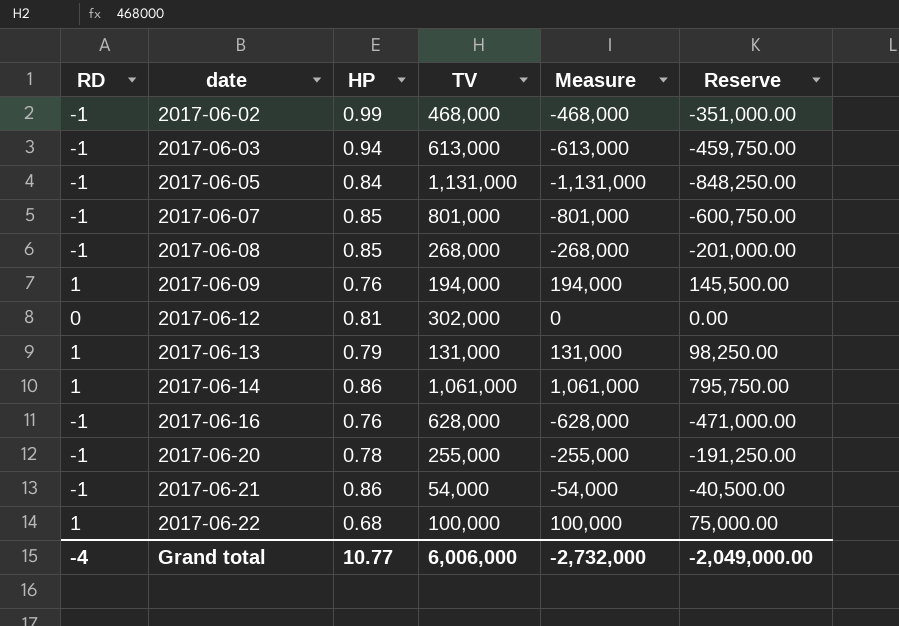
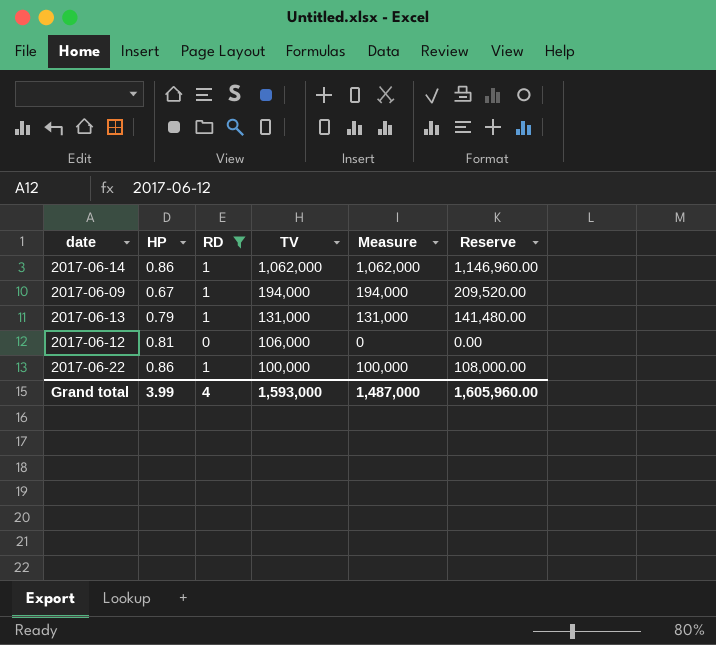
filter: none -> RD != -1
row order: date ascending -> TV descending
column RD | position: 1 -> 3
column Reserve | formula: [Measure] * 0.75 -> [Measure] * 1.08
2017-06-14 | TV: 1,061,000 -> 1,062,000
2017-06-14 | Measure: 1,061,000 -> 1,062,000
2017-06-09 | HP: 0.76 -> 0.67
2017-06-12 | TV: 302,000 -> 106,000
2017-06-22 | HP: 0.68 -> 0.86
Grand total | HP: 10.77 -> 3.99
Grand total | RD: -4 -> 4
Grand total | TV: 6,006,000 -> 1,593,000
Grand total | Measure: -2,732,000 -> 1,487,000
Grand total | Reserve: -2,049,000.00 -> 1,605,960.00

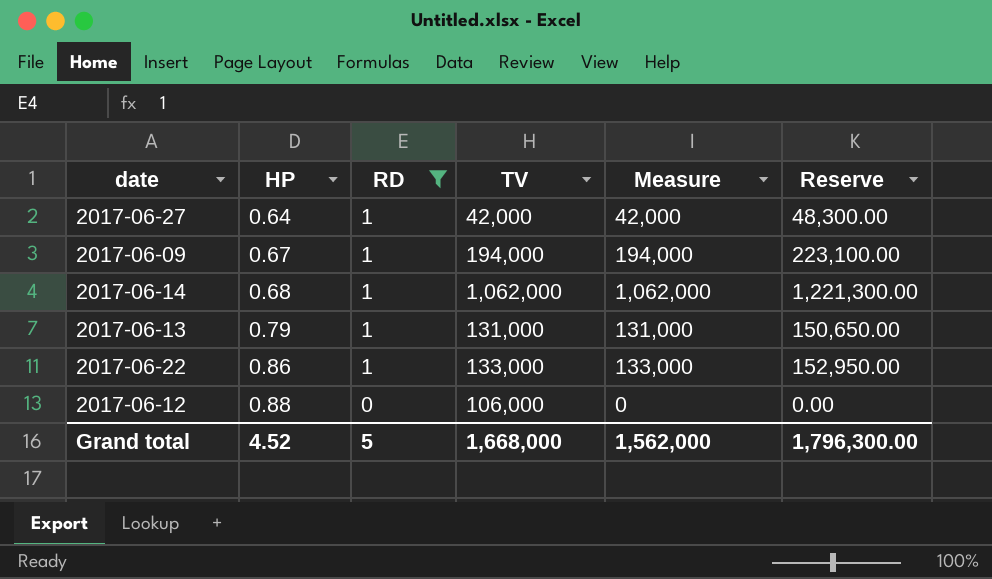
row order: TV descending -> HP ascending
column Reserve | formula: [Measure] * 1.08 -> [Measure] * 1.15
row 2017-06-27: none -> 0.64 | 1 | 42,000 | 42,000 | 48,300.00
2017-06-14 | HP: 0.86 -> 0.68
2017-06-22 | TV: 100,000 -> 133,000
2017-06-22 | Measure: 100,000 -> 133,000
2017-06-12 | HP: 0.81 -> 0.88
Grand total | HP: 3.99 -> 4.52
Grand total | RD: 4 -> 5
Grand total | TV: 1,593,000 -> 1,668,000
Grand total | Measure: 1,487,000 -> 1,562,000
Grand total | Reserve: 1,605,960.00 -> 1,796,300.00

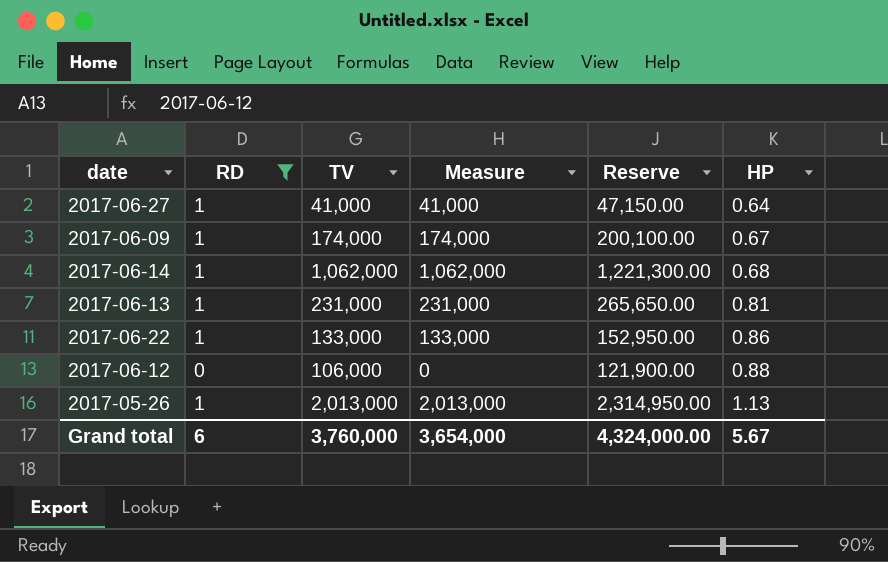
column Reserve | formula: [Measure] * 1.15 -> [TV] * 1.15
column HP | position: 2 -> 6
2017-06-27 | TV: 42,000 -> 41,000
2017-06-27 | Measure: 42,000 -> 41,000
2017-06-09 | TV: 194,000 -> 174,000
2017-06-09 | Measure: 194,000 -> 174,000
2017-06-13 | TV: 131,000 -> 231,000
2017-06-13 | Measure: 131,000 -> 231,000
2017-06-13 | HP: 0.79 -> 0.81
row 2017-05-26: none -> 1 | 2,013,000 | 2,013,000 | 2,314,950.00 | 1.13
Grand total | RD: 5 -> 6
Grand total | TV: 1,668,000 -> 3,760,000
Grand total | Measure: 1,562,000 -> 3,654,000
Grand total | Reserve: 1,796,300.00 -> 4,324,000.00
Grand total | HP: 4.52 -> 5.67

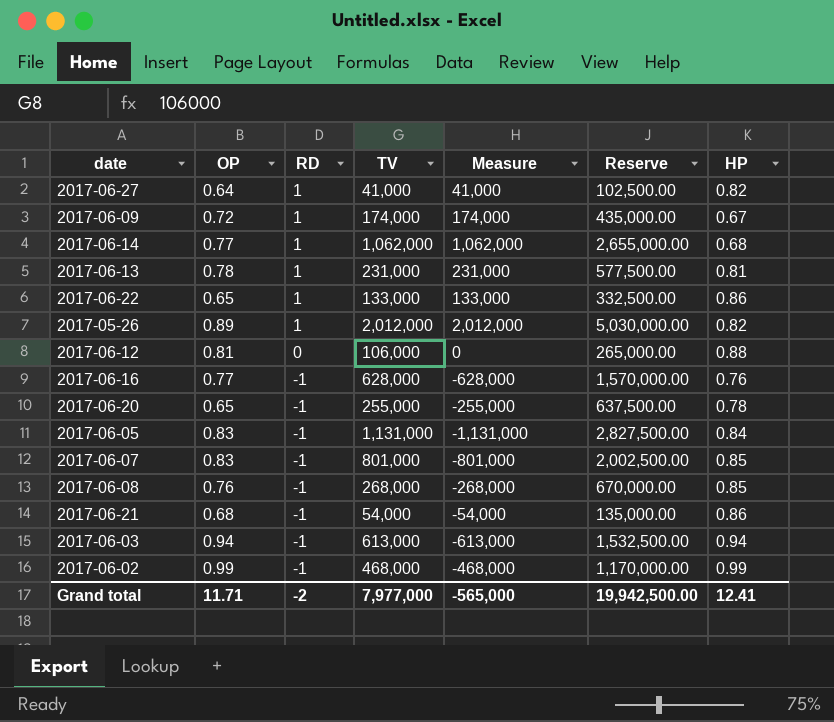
filter: RD != -1 -> none
row order: HP ascending -> RD descending
column OP | position: none -> 2
column Reserve | formula: [TV] * 1.15 -> [TV] * 2.5
2017-06-27 | HP: 0.64 -> 0.82
2017-05-26 | TV: 2,013,000 -> 2,012,000
2017-05-26 | Measure: 2,013,000 -> 2,012,000
2017-05-26 | HP: 1.13 -> 0.82
Grand total | RD: 6 -> -2
Grand total | TV: 3,760,000 -> 7,977,000
Grand total | Measure: 3,654,000 -> -565,000
Grand total | Reserve: 4,324,000.00 -> 19,942,500.00
Grand total | HP: 5.67 -> 12.41

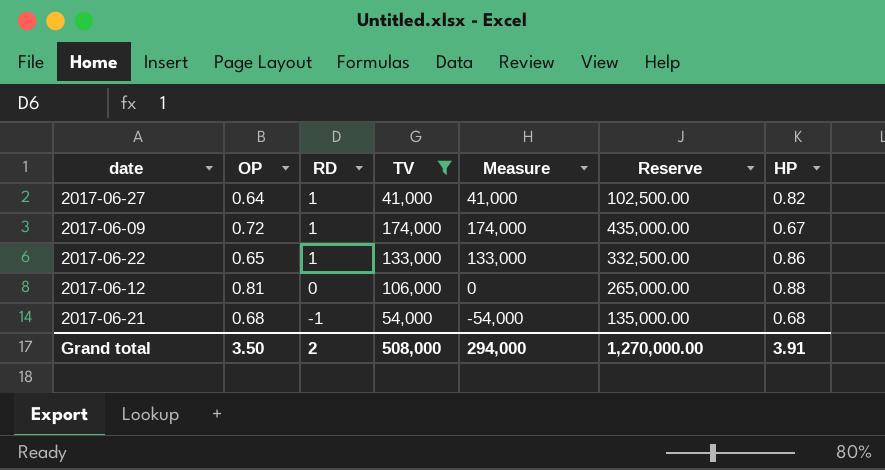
filter: none -> TV <= 174,000
2017-06-21 | HP: 0.86 -> 0.68
Grand total | OP: 11.71 -> 3.50
Grand total | RD: -2 -> 2
Grand total | TV: 7,977,000 -> 508,000
Grand total | Measure: -565,000 -> 294,000
Grand total | Reserve: 19,942,500.00 -> 1,270,000.00
Grand total | HP: 12.41 -> 3.91

